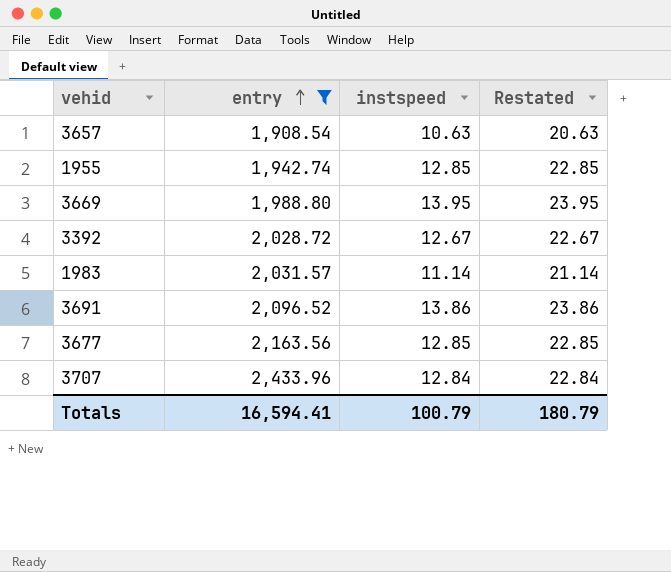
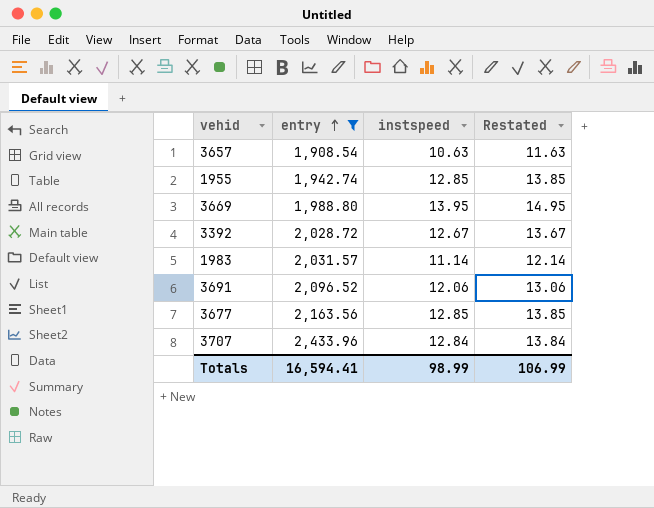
column Restated | formula: [instspeed] + 10 -> [instspeed] + 1
3691 | instspeed: 13.86 -> 12.06
Totals | instspeed: 100.79 -> 98.99
Totals | Restated: 180.79 -> 106.99

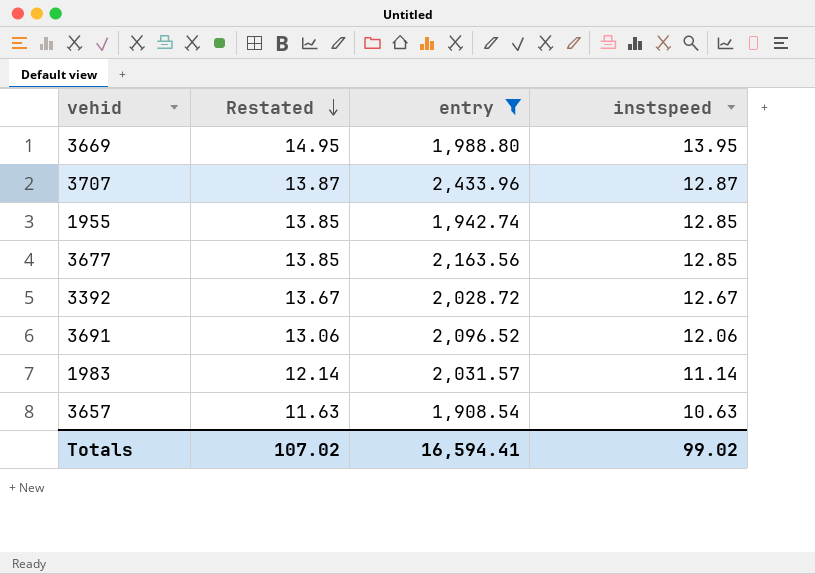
row order: entry ascending -> Restated descending
column Restated | position: 4 -> 2
3707 | Restated: 13.84 -> 13.87
3707 | instspeed: 12.84 -> 12.87
Totals | Restated: 106.99 -> 107.02
Totals | instspeed: 98.99 -> 99.02

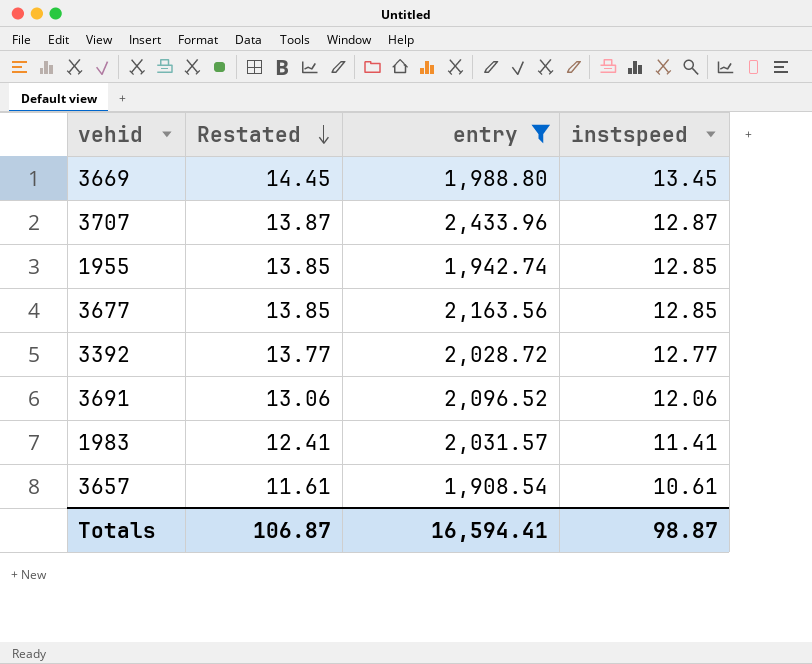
3669 | Restated: 14.95 -> 14.45
3669 | instspeed: 13.95 -> 13.45
3392 | Restated: 13.67 -> 13.77
3392 | instspeed: 12.67 -> 12.77
1983 | Restated: 12.14 -> 12.41
1983 | instspeed: 11.14 -> 11.41
3657 | Restated: 11.63 -> 11.61
3657 | instspeed: 10.63 -> 10.61
Totals | Restated: 107.02 -> 106.87
Totals | instspeed: 99.02 -> 98.87

